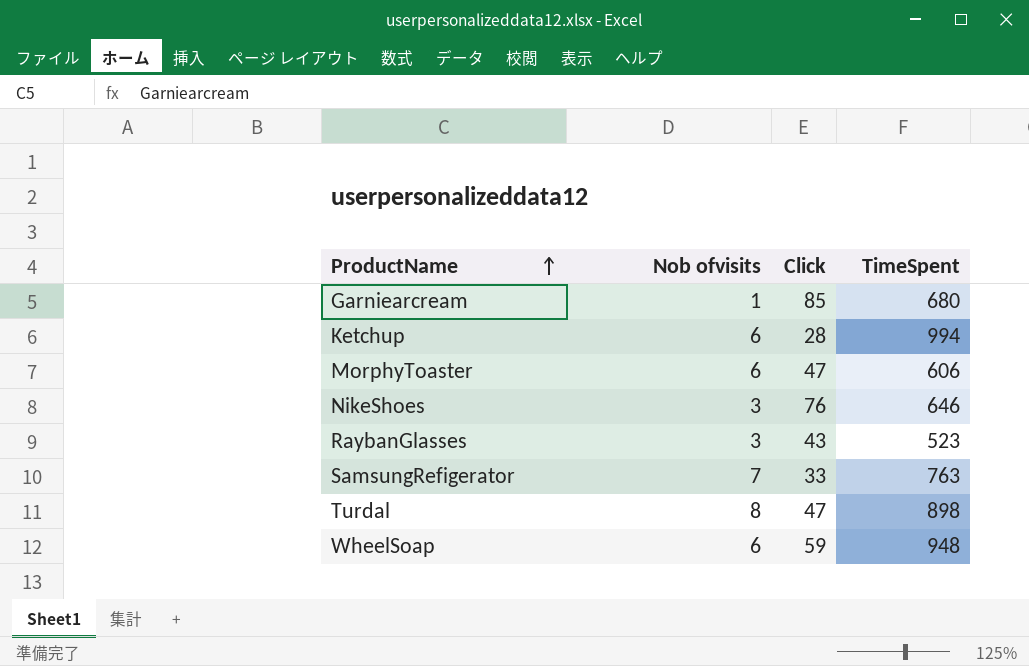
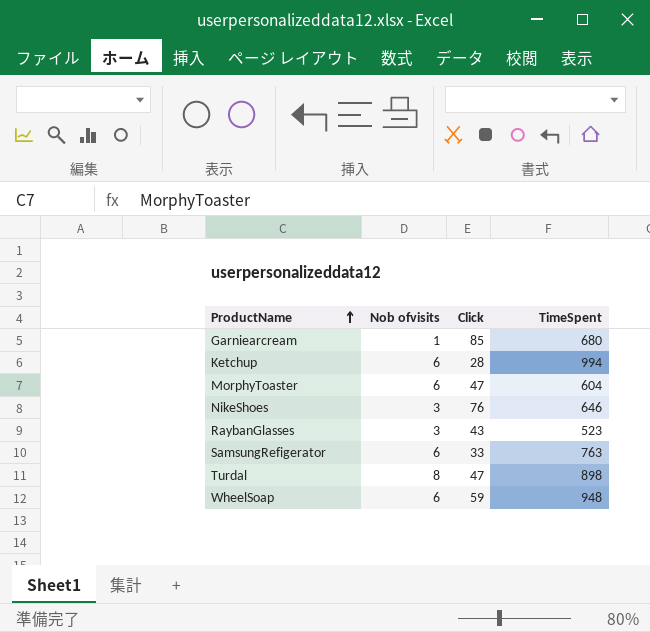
MorphyToaster | TimeSpent: 606 -> 604
SamsungRefigerator | Nob ofvisits: 7 -> 6

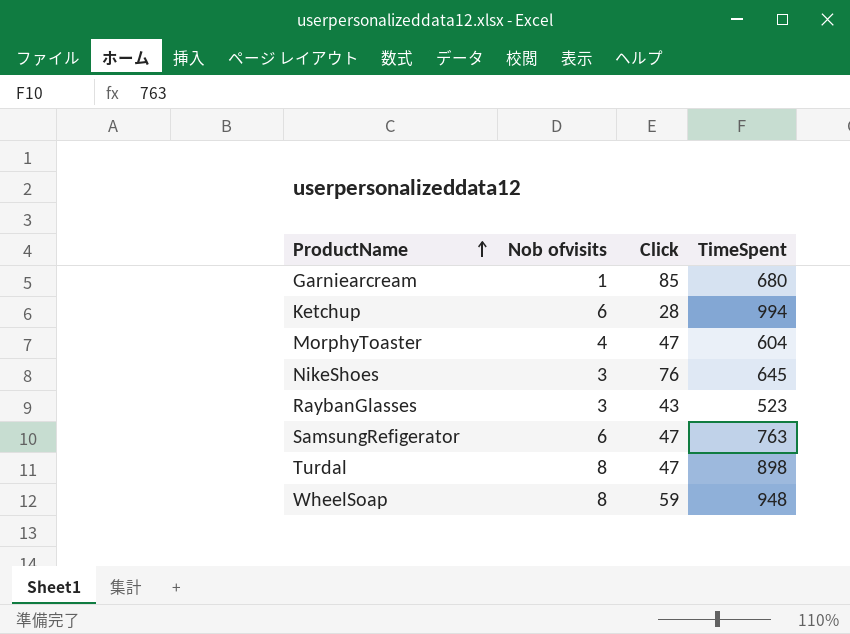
MorphyToaster | Nob ofvisits: 6 -> 4
NikeShoes | TimeSpent: 646 -> 645
SamsungRefigerator | Click: 33 -> 47
WheelSoap | Nob ofvisits: 6 -> 8

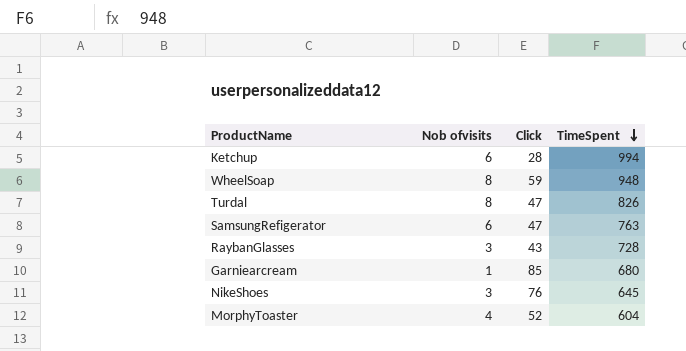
row order: ProductName ascending -> TimeSpent descending
Turdal | TimeSpent: 898 -> 826
RaybanGlasses | TimeSpent: 523 -> 728
MorphyToaster | Click: 47 -> 52

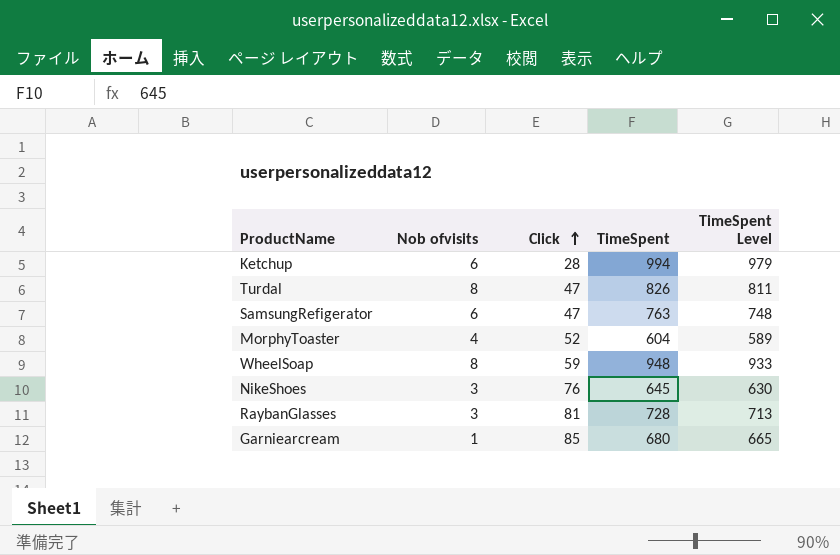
row order: TimeSpent descending -> Click ascending
column TimeSpent Level | formula: none -> [TimeSpent] - 15
RaybanGlasses | Click: 43 -> 81

